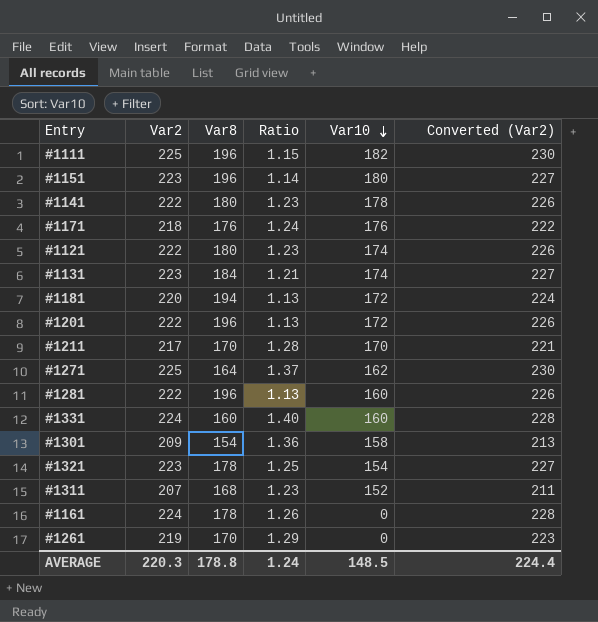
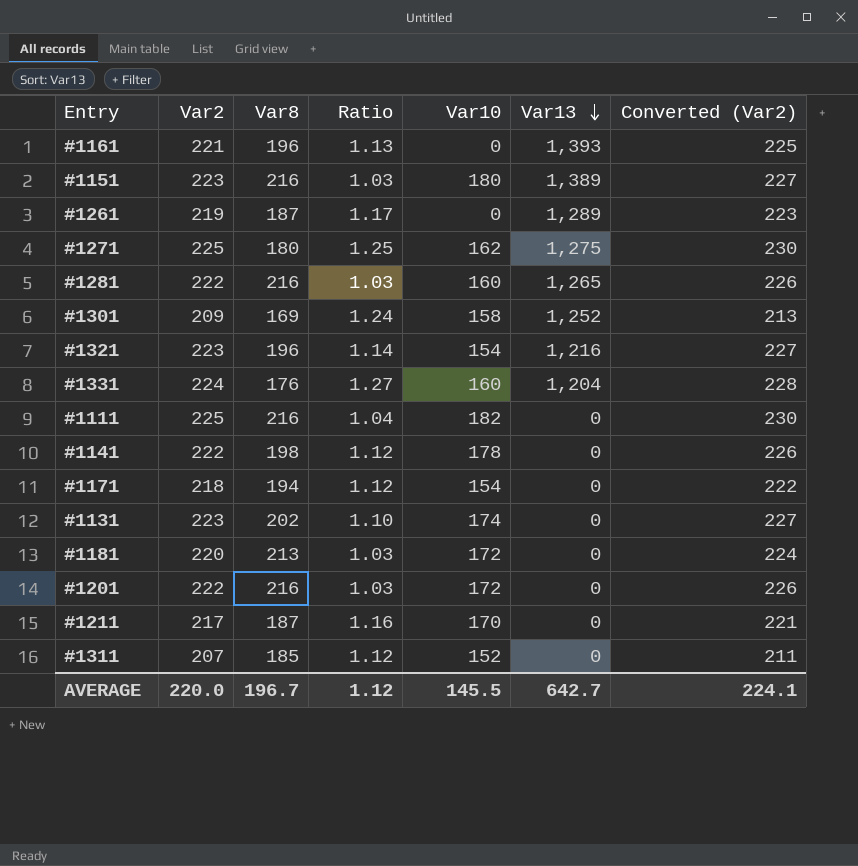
row order: Var10 descending -> Var13 descending
column Var13 | position: none -> 6
row #1121: 222 | 180 | 1.23 | 174 | 226 -> none
#1161 | Var2: 224 -> 221
#1161 | Var8: 178 -> 196
#1161 | Ratio: 1.26 -> 1.13
#1161 | Converted (Var2): 228 -> 225
#1151 | Var8: 196 -> 216
#1151 | Ratio: 1.14 -> 1.03
#1261 | Var8: 170 -> 187
#1261 | Ratio: 1.29 -> 1.17
#1271 | Var8: 164 -> 180
#1271 | Ratio: 1.37 -> 1.25
#1281 | Var8: 196 -> 216
#1281 | Ratio: 1.13 -> 1.03
#1301 | Var8: 154 -> 169
#1301 | Ratio: 1.36 -> 1.24
#1321 | Var8: 178 -> 196
#1321 | Ratio: 1.25 -> 1.14
#1331 | Var8: 160 -> 176
#1331 | Ratio: 1.40 -> 1.27
#1111 | Var8: 196 -> 216
#1111 | Ratio: 1.15 -> 1.04
#1141 | Var8: 180 -> 198
#1141 | Ratio: 1.23 -> 1.12
#1171 | Var8: 176 -> 194
#1171 | Ratio: 1.24 -> 1.12
#1171 | Var10: 176 -> 154
#1131 | Var8: 184 -> 202
#1131 | Ratio: 1.21 -> 1.10
#1181 | Var8: 194 -> 213
#1181 | Ratio: 1.13 -> 1.03
#1201 | Var8: 196 -> 216
#1201 | Ratio: 1.13 -> 1.03
#1211 | Var8: 170 -> 187
#1211 | Ratio: 1.28 -> 1.16
#1311 | Var8: 168 -> 185
#1311 | Ratio: 1.23 -> 1.12
AVERAGE | Var2: 220.3 -> 220.0
AVERAGE | Var8: 178.8 -> 196.7
AVERAGE | Ratio: 1.24 -> 1.12
AVERAGE | Var10: 148.5 -> 145.5
AVERAGE | Converted (Var2): 224.4 -> 224.1

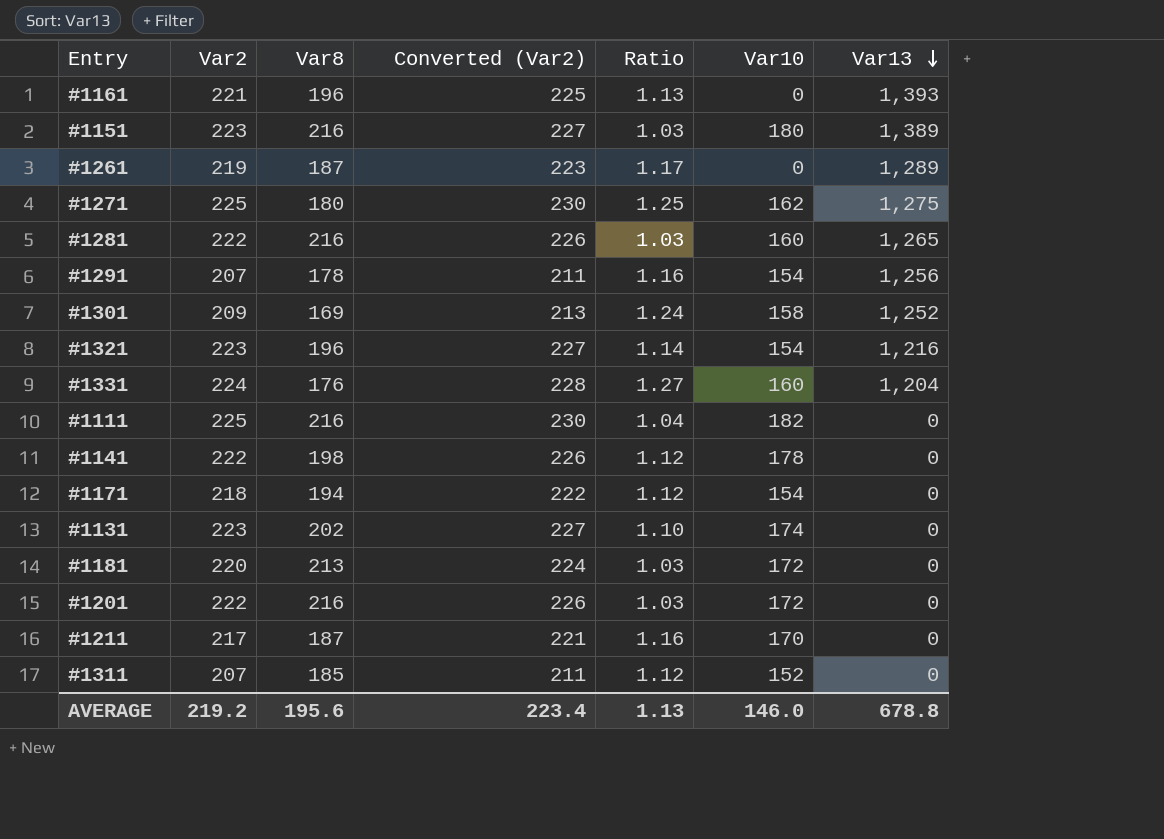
column Converted (Var2) | position: 7 -> 4
row #1291: none -> 207 | 178 | 211 | 1.16 | 154 | 1,256
AVERAGE | Var2: 220.0 -> 219.2
AVERAGE | Var8: 196.7 -> 195.6
AVERAGE | Converted (Var2): 224.1 -> 223.4
AVERAGE | Ratio: 1.12 -> 1.13
AVERAGE | Var10: 145.5 -> 146.0
AVERAGE | Var13: 642.7 -> 678.8

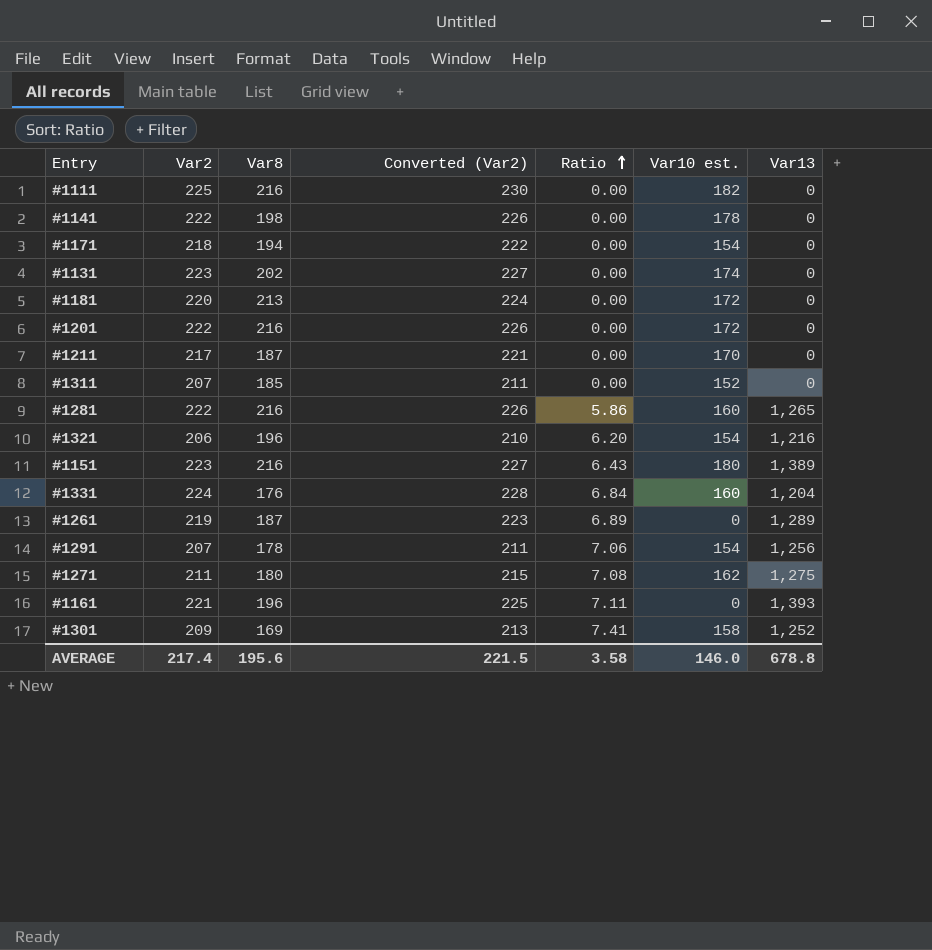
row order: Var13 descending -> Ratio ascending
column Ratio | formula: [Var2] / [Var8] -> [Var13] / [Var8]
column name: Var10 -> Var10 est.
#1321 | Var2: 223 -> 206
#1321 | Converted (Var2): 227 -> 210
#1271 | Var2: 225 -> 211
#1271 | Converted (Var2): 230 -> 215
AVERAGE | Var2: 219.2 -> 217.4
AVERAGE | Converted (Var2): 223.4 -> 221.5
AVERAGE | Ratio: 1.13 -> 3.58

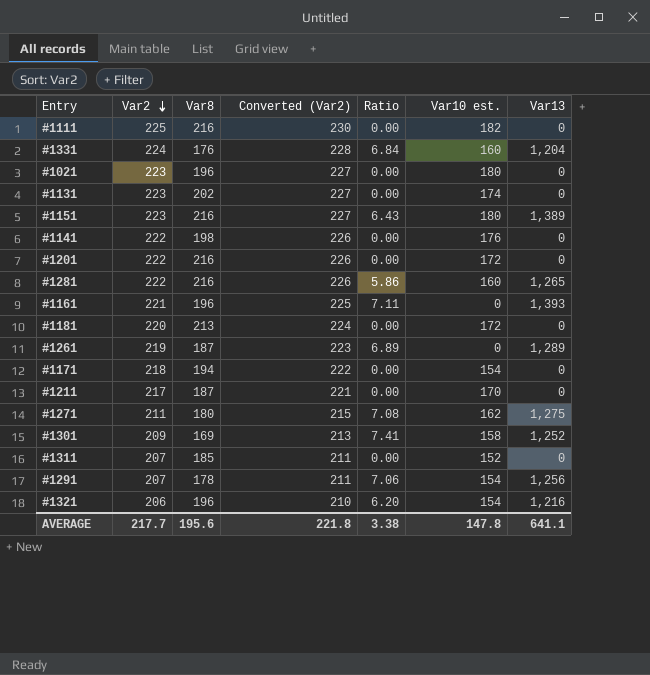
row order: Ratio ascending -> Var2 descending
row #1021: none -> 223 | 196 | 227 | 0.00 | 180 | 0
#1141 | Var10 est.: 178 -> 176
AVERAGE | Var2: 217.4 -> 217.7
AVERAGE | Converted (Var2): 221.5 -> 221.8
AVERAGE | Ratio: 3.58 -> 3.38
AVERAGE | Var10 est.: 146.0 -> 147.8
AVERAGE | Var13: 678.8 -> 641.1

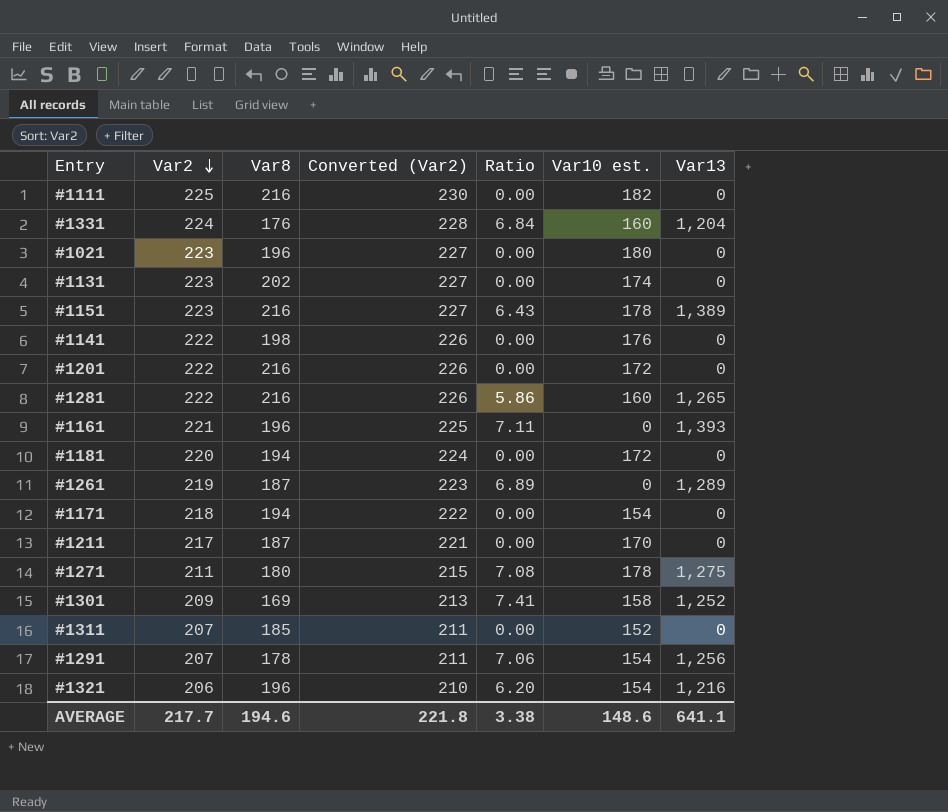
#1151 | Var10 est.: 180 -> 178
#1181 | Var8: 213 -> 194
#1271 | Var10 est.: 162 -> 178
AVERAGE | Var8: 195.6 -> 194.6
AVERAGE | Var10 est.: 147.8 -> 148.6

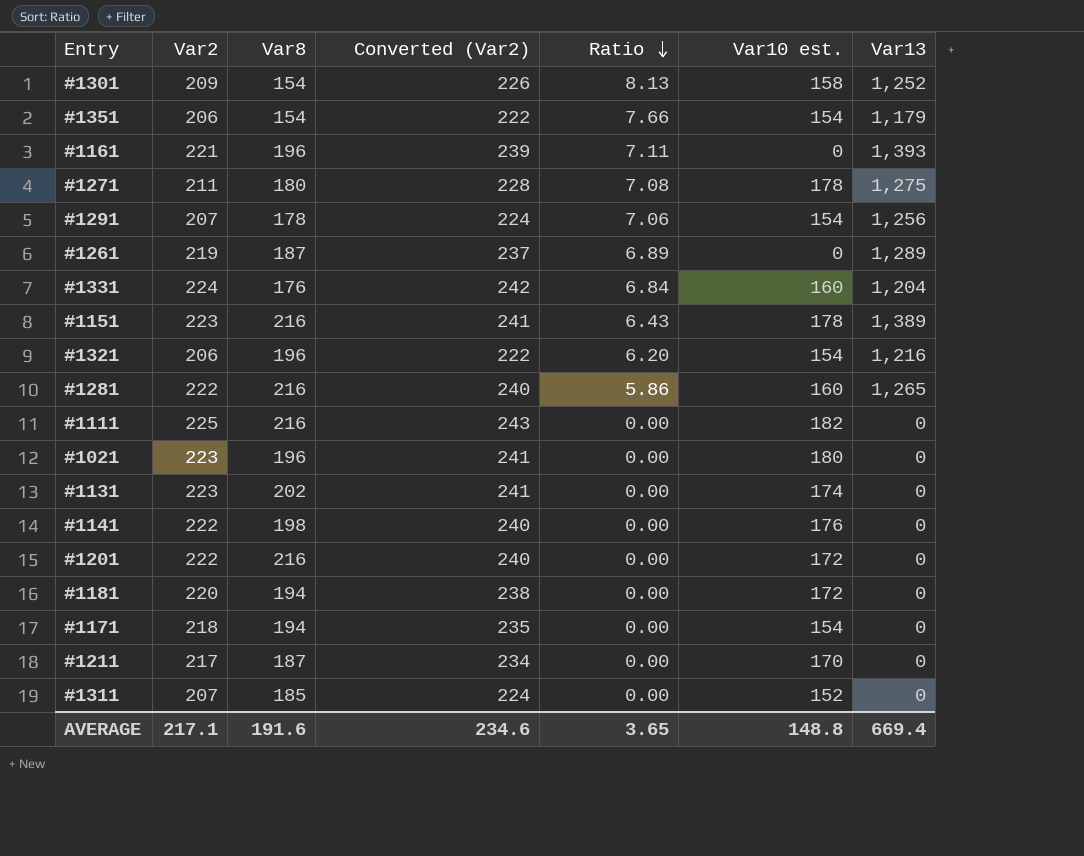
row order: Var2 descending -> Ratio descending
column Converted (Var2) | formula: [Var2] * 1.02 -> [Var2] * 1.08
#1301 | Var8: 169 -> 154
#1301 | Ratio: 7.41 -> 8.13
row #1351: none -> 206 | 154 | 222 | 7.66 | 154 | 1,179
AVERAGE | Var2: 217.7 -> 217.1
AVERAGE | Var8: 194.6 -> 191.6
AVERAGE | Converted (Var2): 221.8 -> 234.6
AVERAGE | Ratio: 3.38 -> 3.65
AVERAGE | Var10 est.: 148.6 -> 148.8
AVERAGE | Var13: 641.1 -> 669.4

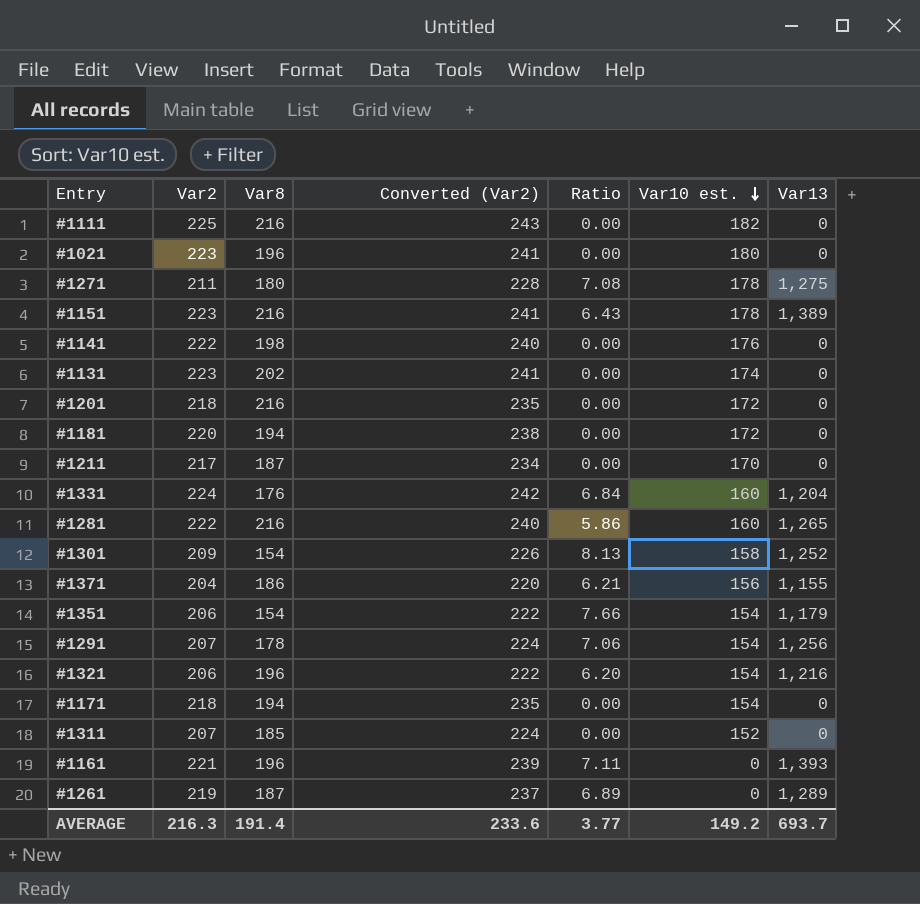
row order: Ratio descending -> Var10 est. descending
#1201 | Var2: 222 -> 218
#1201 | Converted (Var2): 240 -> 235
row #1371: none -> 204 | 186 | 220 | 6.21 | 156 | 1,155
AVERAGE | Var2: 217.1 -> 216.3
AVERAGE | Var8: 191.6 -> 191.4
AVERAGE | Converted (Var2): 234.6 -> 233.6
AVERAGE | Ratio: 3.65 -> 3.77
AVERAGE | Var10 est.: 148.8 -> 149.2
AVERAGE | Var13: 669.4 -> 693.7

